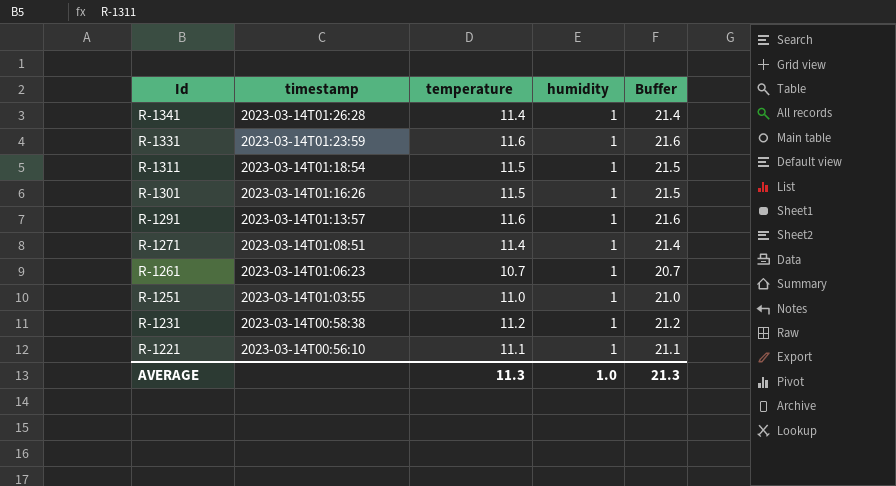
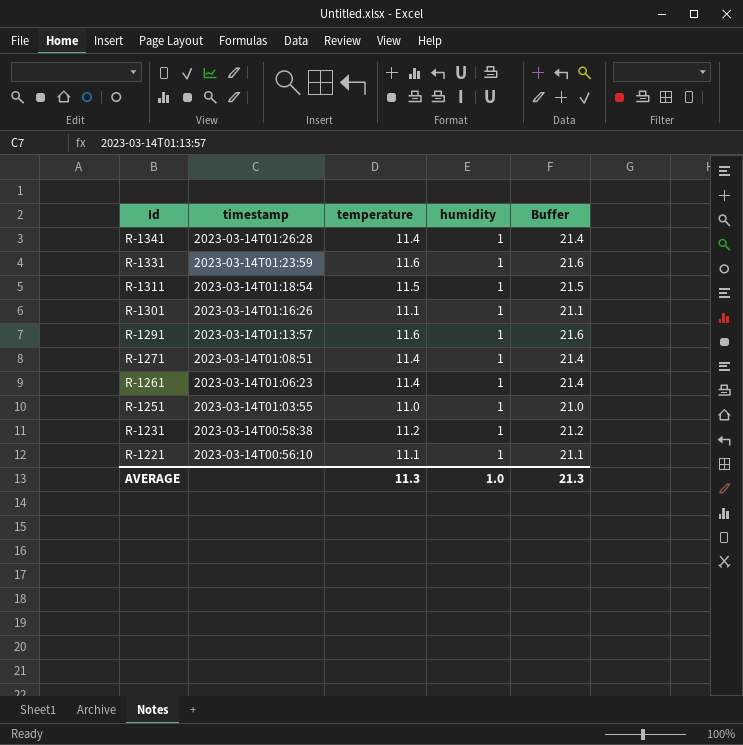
R-1301 | temperature: 11.5 -> 11.1
R-1301 | Buffer: 21.5 -> 21.1
R-1261 | temperature: 10.7 -> 11.4
R-1261 | Buffer: 20.7 -> 21.4

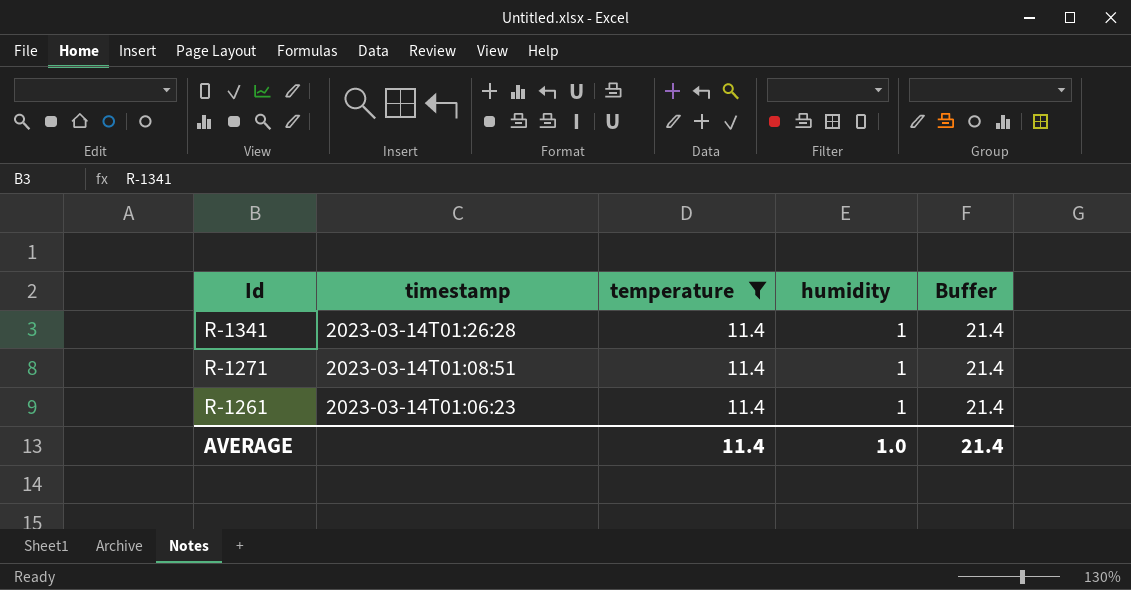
filter: none -> temperature = 11.4
AVERAGE | temperature: 11.3 -> 11.4
AVERAGE | Buffer: 21.3 -> 21.4

